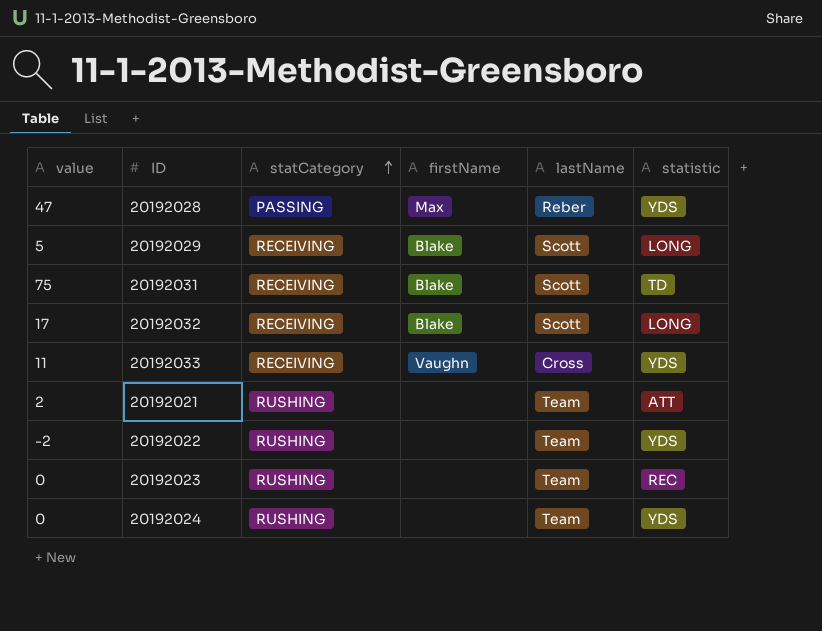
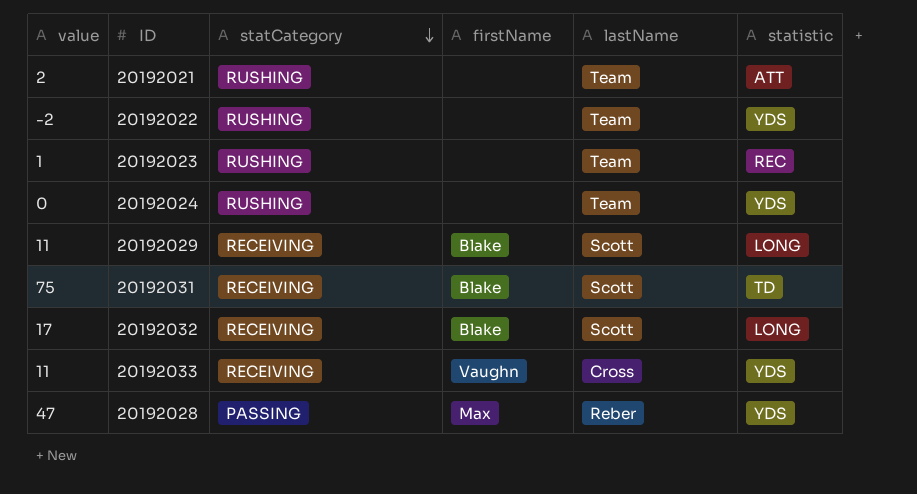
row order: statCategory ascending -> statCategory descending
20192023 | value: 0 -> 1
20192029 | value: 5 -> 11

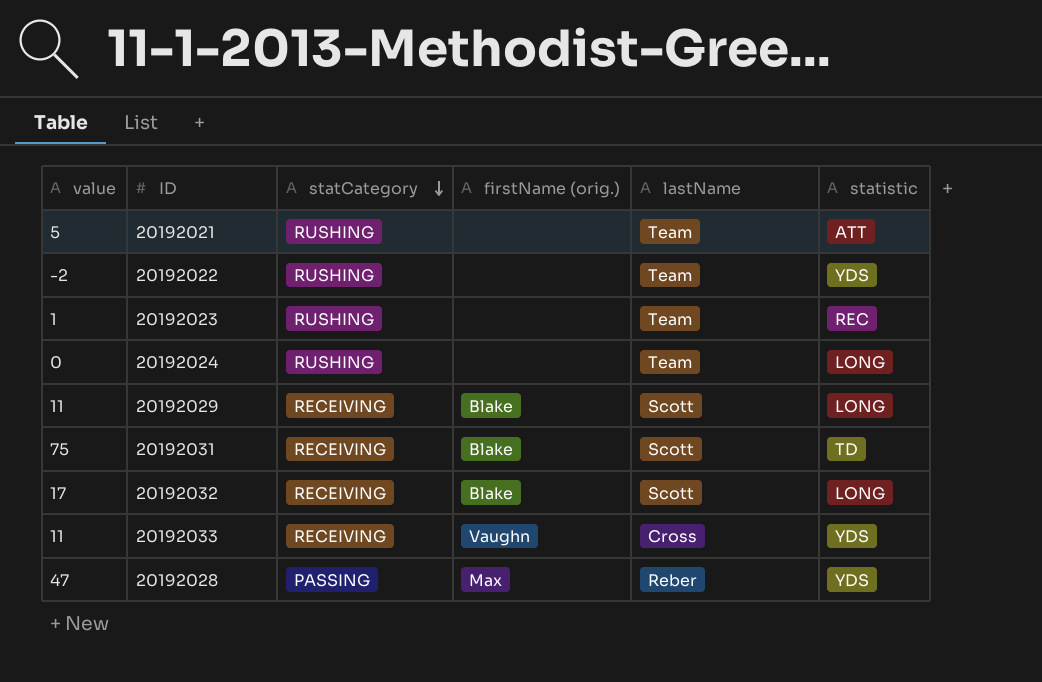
column name: firstName -> firstName (orig.)
20192021 | value: 2 -> 5
20192024 | statistic: YDS -> LONG

